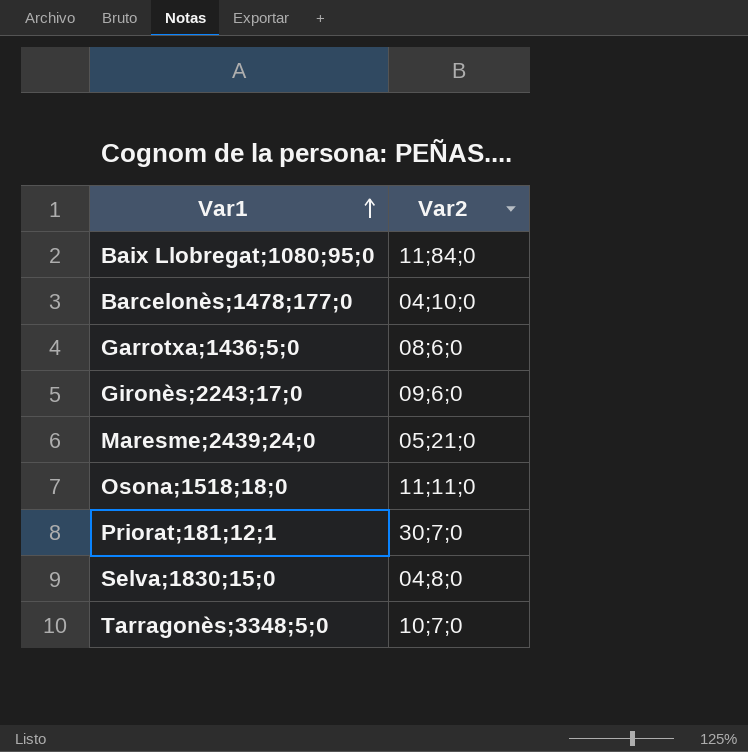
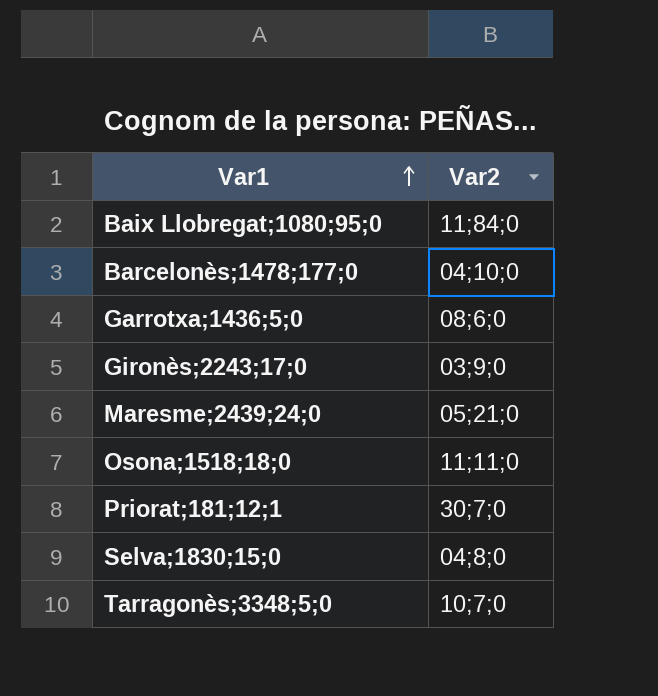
Gironès;2243;17;0 | Var2: 09;6;0 -> 03;9;0

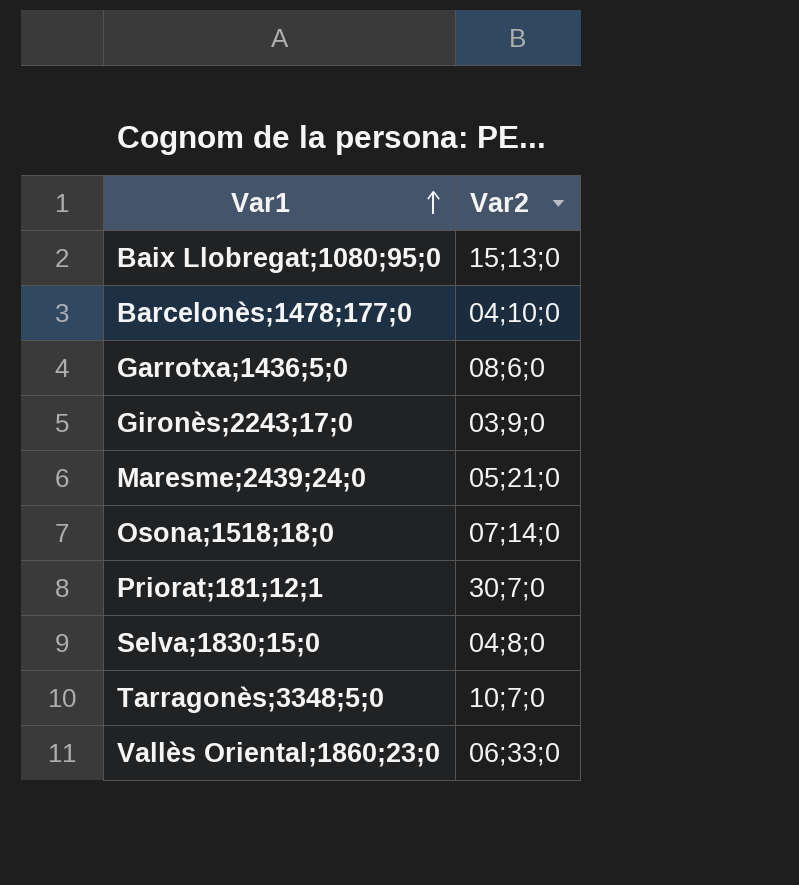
Baix Llobregat;1080;95;0 | Var2: 11;84;0 -> 15;13;0
Osona;1518;18;0 | Var2: 11;11;0 -> 07;14;0
row Vallès Oriental;1860;23;0: none -> 06;33;0

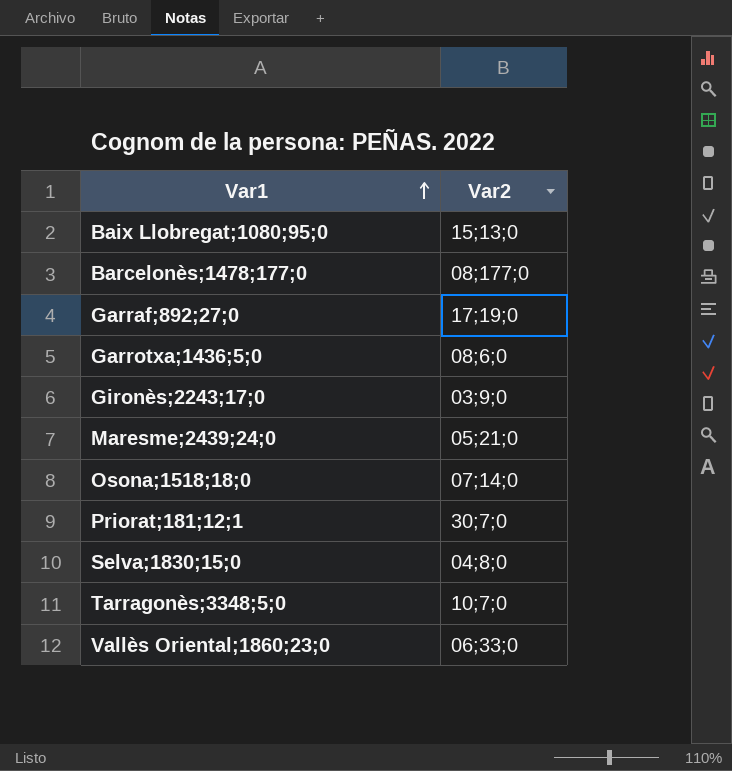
Barcelonès;1478;177;0 | Var2: 04;10;0 -> 08;177;0
row Garraf;892;27;0: none -> 17;19;0

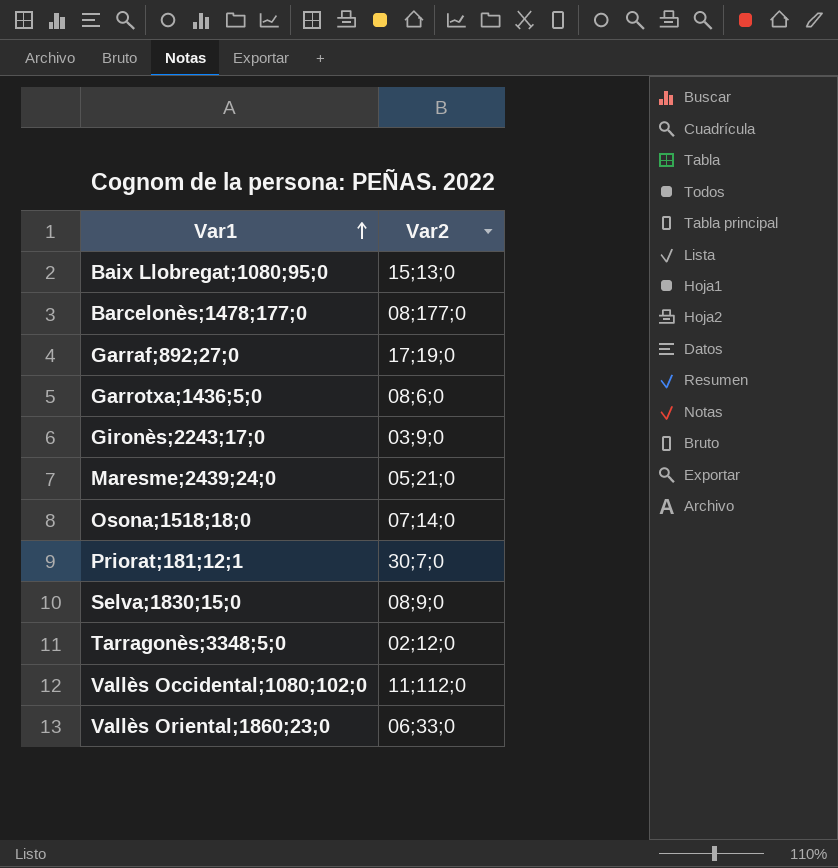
Selva;1830;15;0 | Var2: 04;8;0 -> 08;9;0
Tarragonès;3348;5;0 | Var2: 10;7;0 -> 02;12;0
row Vallès Occidental;1080;102;0: none -> 11;112;0

